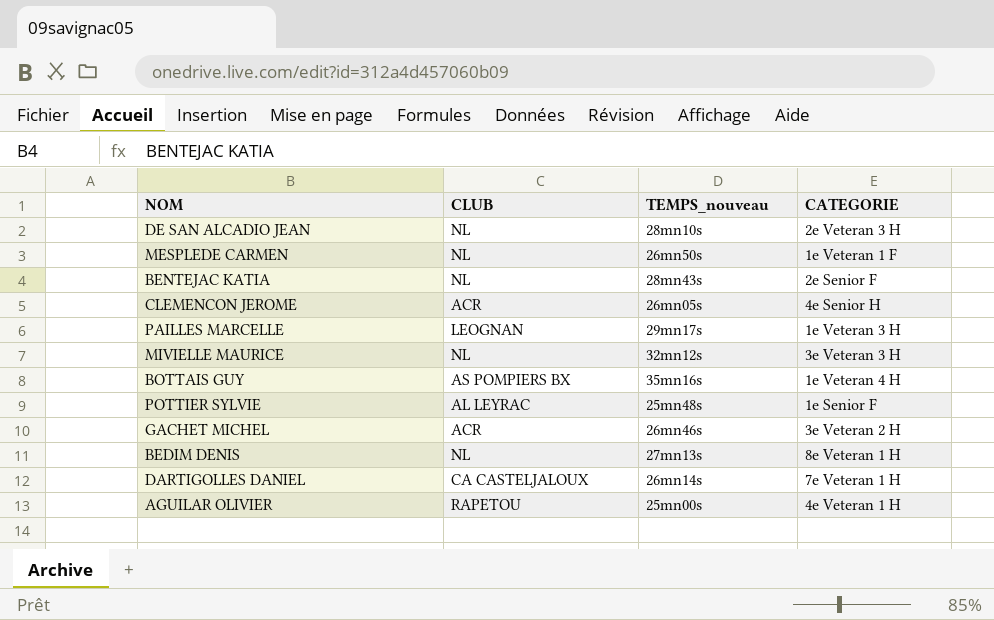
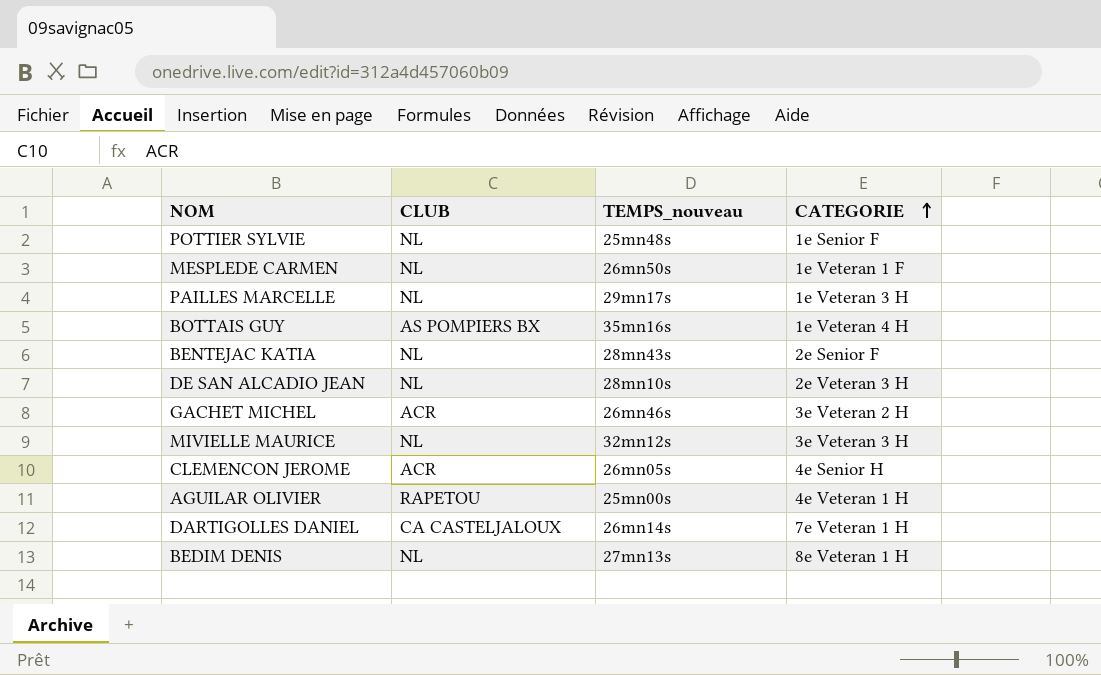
row order: none -> CATEGORIE ascending
POTTIER SYLVIE | CLUB: AL LEYRAC -> NL
PAILLES MARCELLE | CLUB: LEOGNAN -> NL

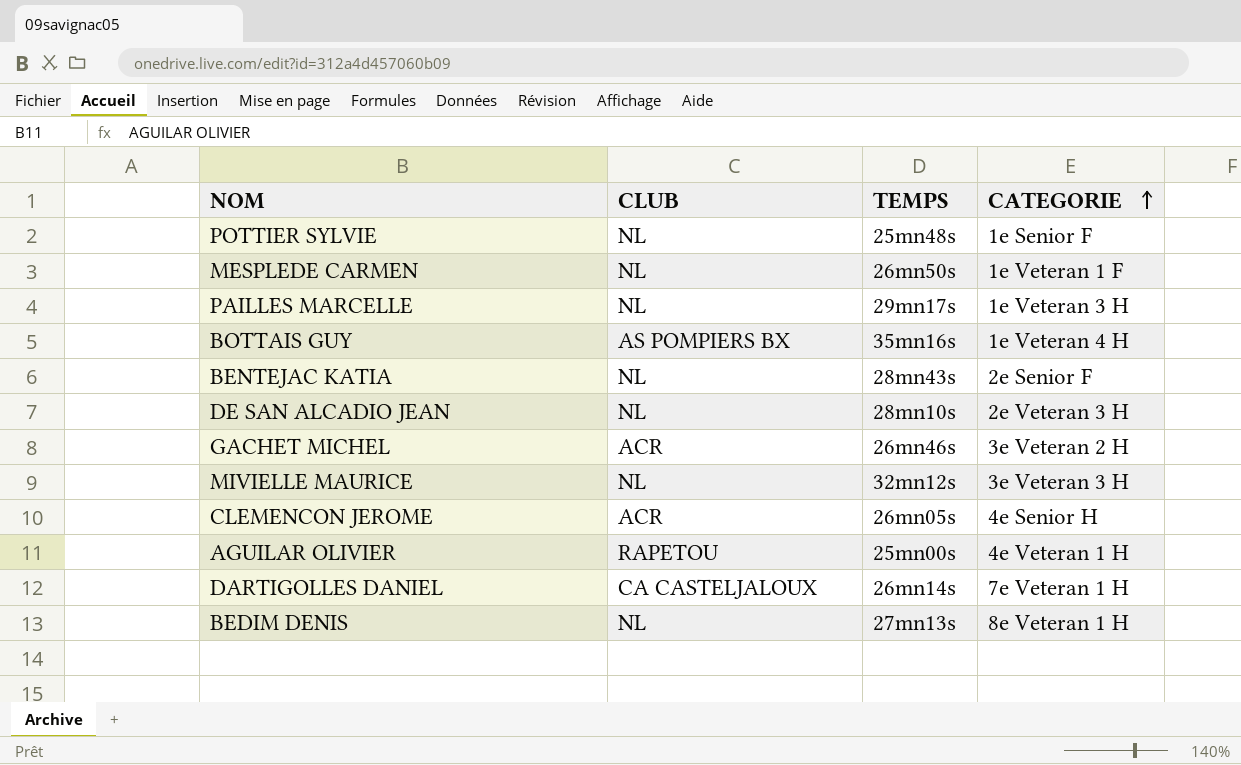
column name: TEMPS_nouveau -> TEMPS

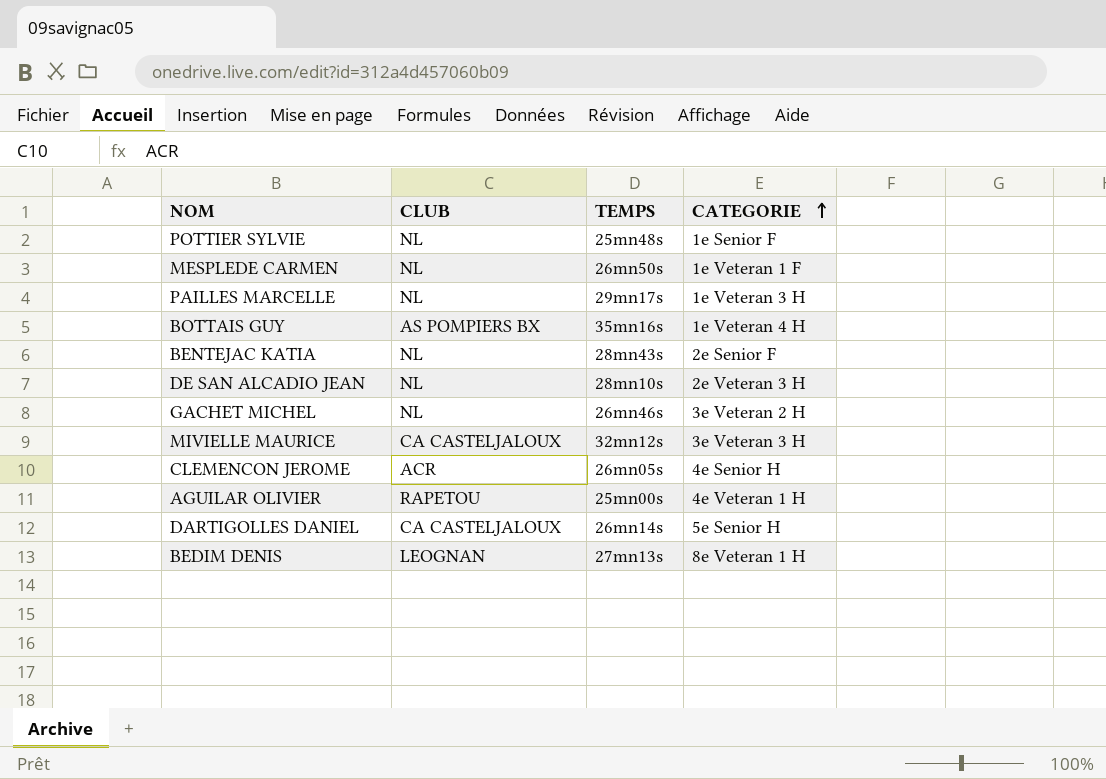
GACHET MICHEL | CLUB: ACR -> NL
MIVIELLE MAURICE | CLUB: NL -> CA CASTELJALOUX
DARTIGOLLES DANIEL | CATEGORIE: 7e Veteran 1 H -> 5e Senior H
BEDIM DENIS | CLUB: NL -> LEOGNAN

